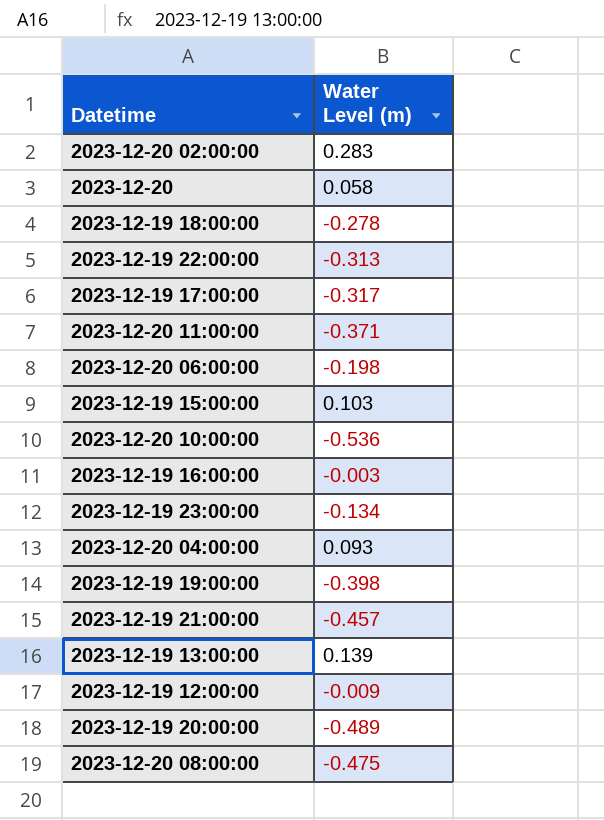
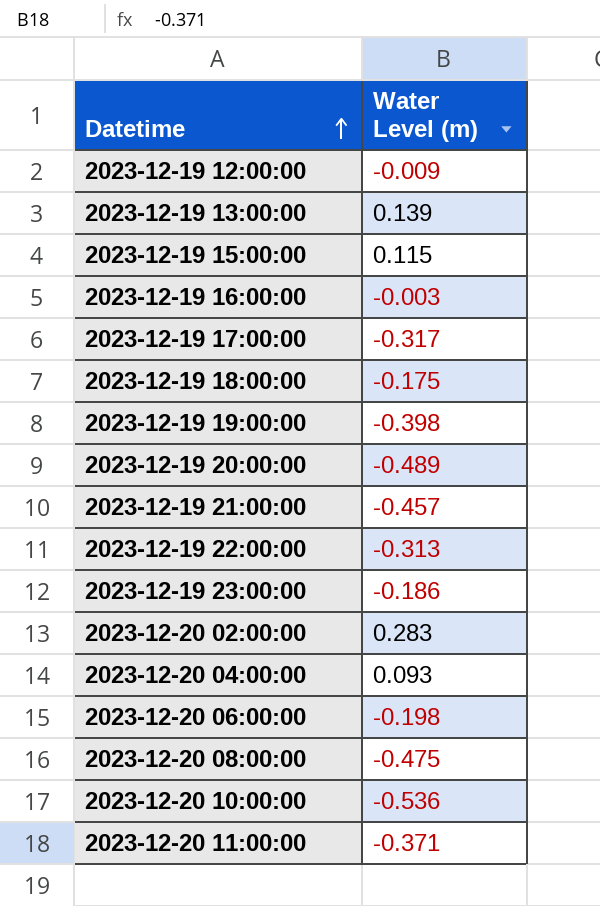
row order: none -> Datetime ascending
row 2023-12-20: 0.058 -> none
2023-12-19 15:00:00 | Water Level (m): 0.103 -> 0.115
2023-12-19 18:00:00 | Water Level (m): -0.278 -> -0.175
2023-12-19 23:00:00 | Water Level (m): -0.134 -> -0.186

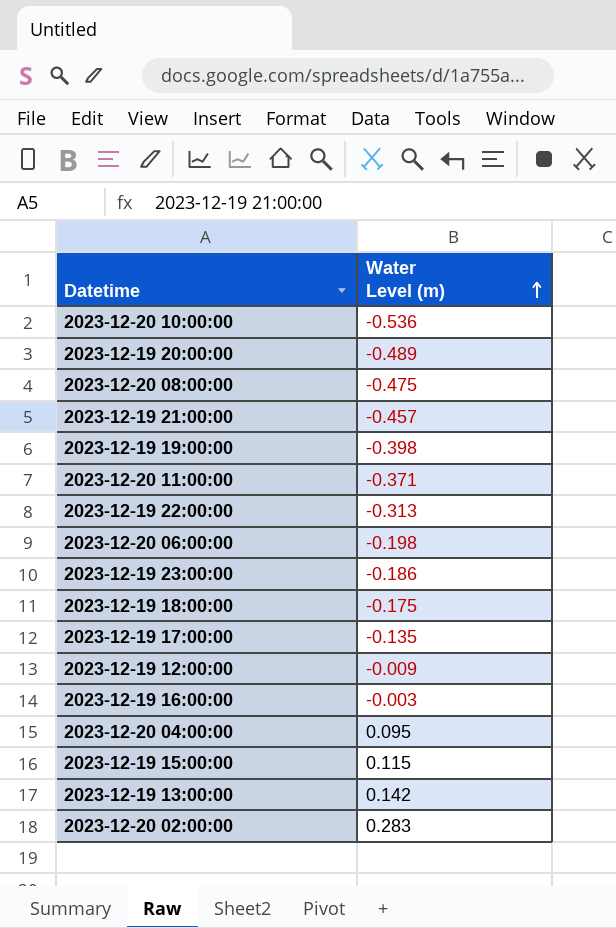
row order: Datetime ascending -> Water Level (m) ascending
2023-12-19 17:00:00 | Water Level (m): -0.317 -> -0.135
2023-12-20 04:00:00 | Water Level (m): 0.093 -> 0.095
2023-12-19 13:00:00 | Water Level (m): 0.139 -> 0.142

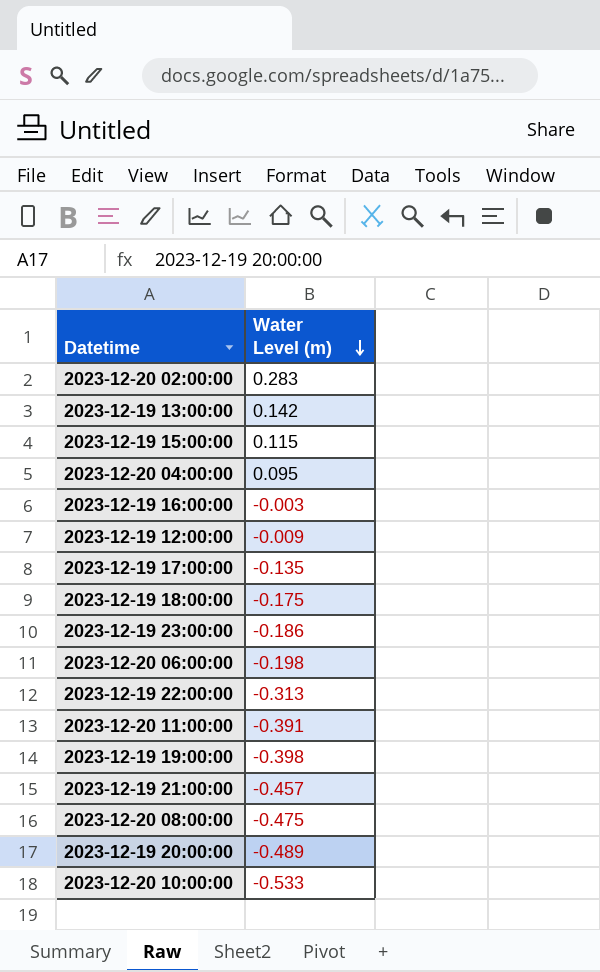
row order: Water Level (m) ascending -> Water Level (m) descending
2023-12-20 11:00:00 | Water Level (m): -0.371 -> -0.391
2023-12-20 10:00:00 | Water Level (m): -0.536 -> -0.533

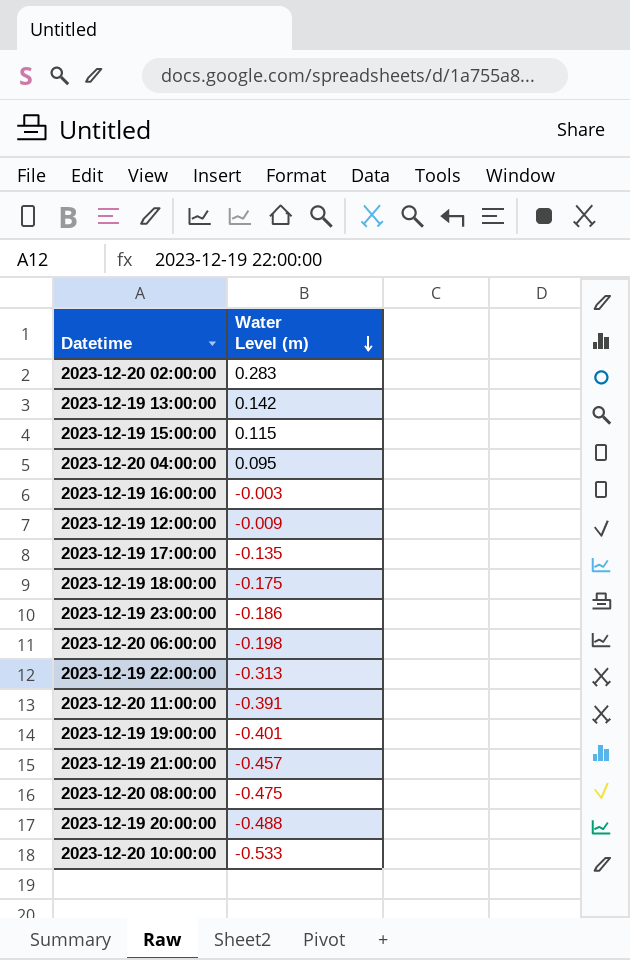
2023-12-19 19:00:00 | Water Level (m): -0.398 -> -0.401
2023-12-19 20:00:00 | Water Level (m): -0.489 -> -0.488

